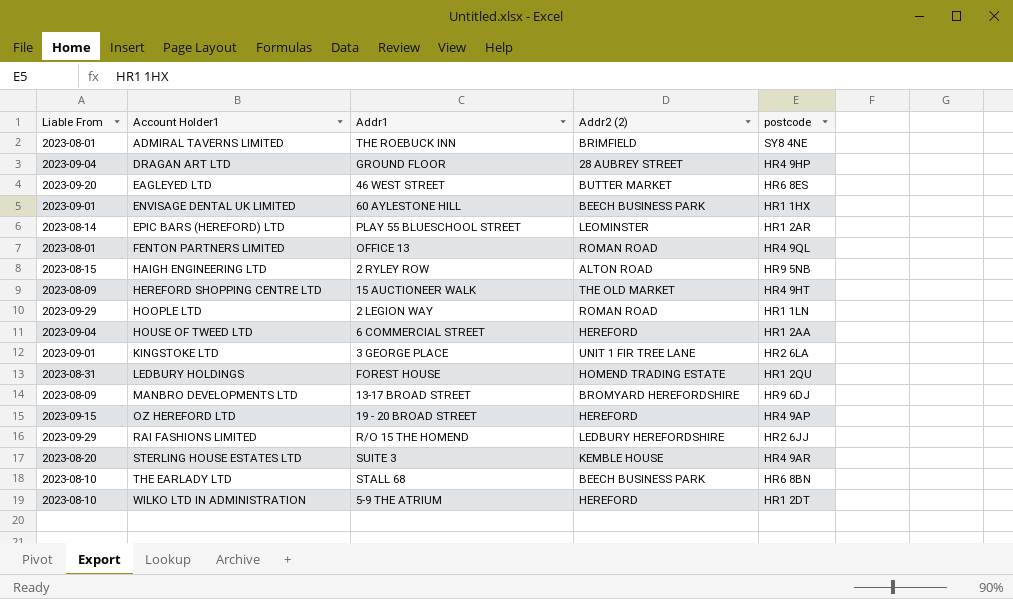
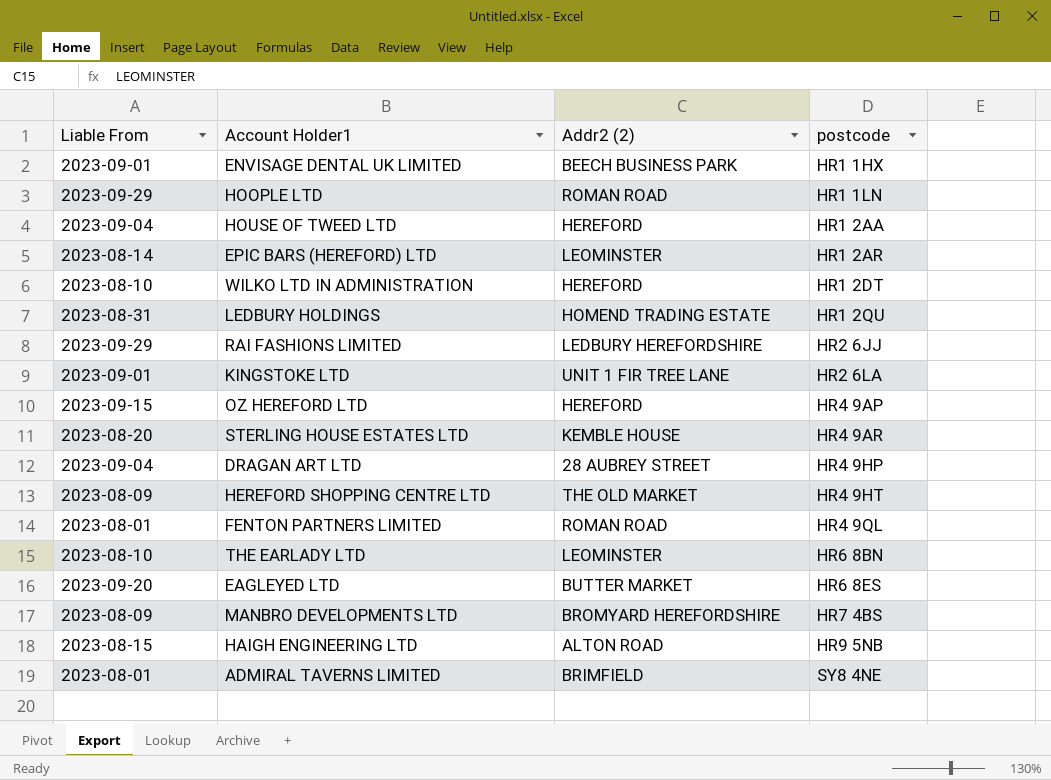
row order: Account Holder1 ascending -> postcode ascending
column Addr1 | position: 3 -> none
THE EARLADY LTD | Addr2 (2): BEECH BUSINESS PARK -> LEOMINSTER
MANBRO DEVELOPMENTS LTD | postcode: HR9 6DJ -> HR7 4BS

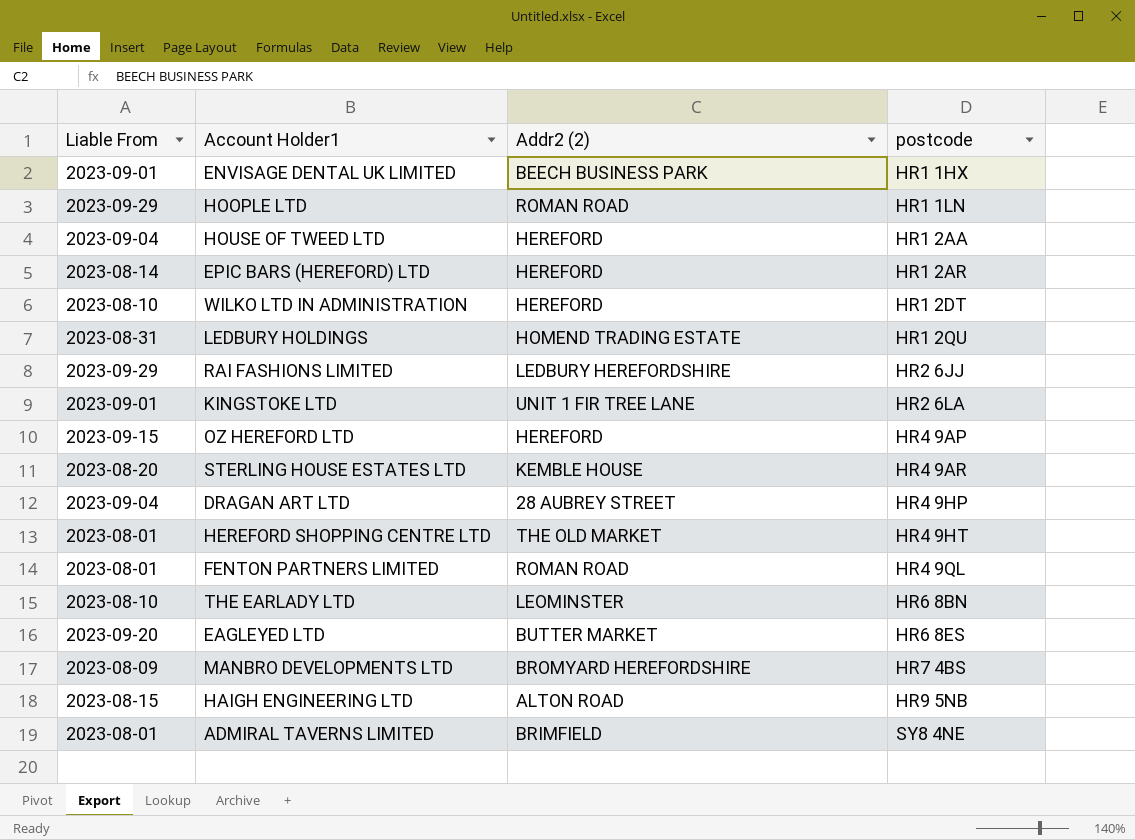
EPIC BARS (HEREFORD) LTD | Addr2 (2): LEOMINSTER -> HEREFORD
HEREFORD SHOPPING CENTRE LTD | Liable From: 2023-08-09 -> 2023-08-01

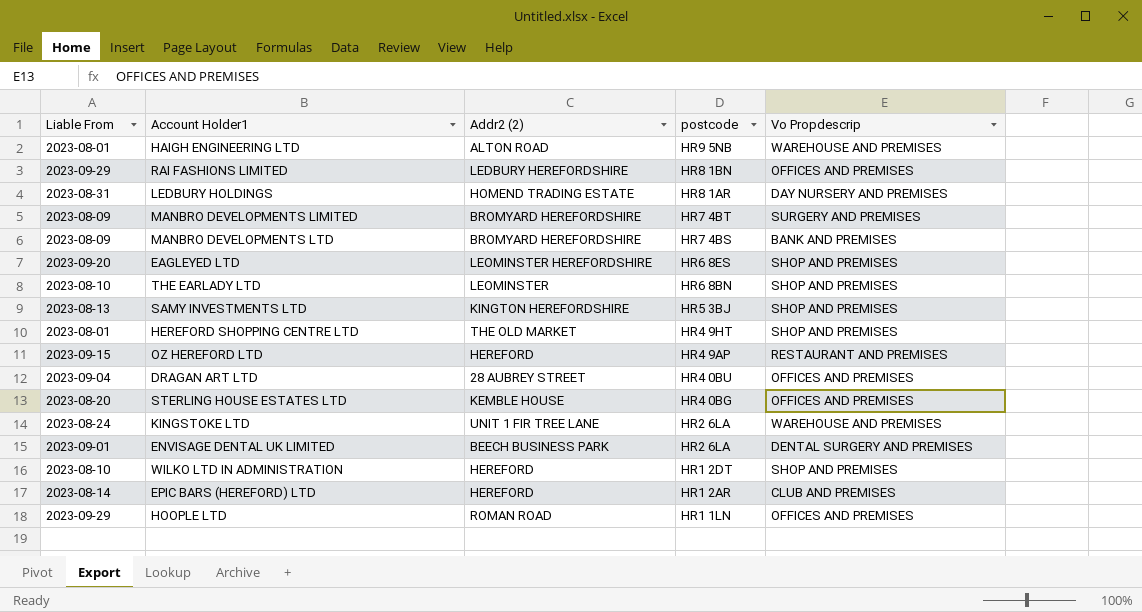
row order: postcode ascending -> postcode descending
column Vo Propdescrip | position: none -> 5
row HOUSE OF TWEED LTD: 2023-09-04 | HEREFORD | HR1 2AA -> none
row FENTON PARTNERS LIMITED: 2023-08-01 | ROMAN ROAD | HR4 9QL -> none
row ADMIRAL TAVERNS LIMITED: 2023-08-01 | BRIMFIELD | SY8 4NE -> none
HAIGH ENGINEERING LTD | Liable From: 2023-08-15 -> 2023-08-01
RAI FASHIONS LIMITED | postcode: HR2 6JJ -> HR8 1BN
LEDBURY HOLDINGS | postcode: HR1 2QU -> HR8 1AR
row MANBRO DEVELOPMENTS LIMITED: none -> 2023-08-09 | BROMYARD HEREFORDSHIRE | HR7 4BT | SURGERY AND PREMISES
EAGLEYED LTD | Addr2 (2): BUTTER MARKET -> LEOMINSTER HEREFORDSHIRE
row SAMY INVESTMENTS LTD: none -> 2023-08-13 | KINGTON HEREFORDSHIRE | HR5 3BJ | SHOP AND PREMISES
DRAGAN ART LTD | postcode: HR4 9HP -> HR4 0BU
STERLING HOUSE ESTATES LTD | postcode: HR4 9AR -> HR4 0BG
KINGSTOKE LTD | Liable From: 2023-09-01 -> 2023-08-24
ENVISAGE DENTAL UK LIMITED | postcode: HR1 1HX -> HR2 6LA

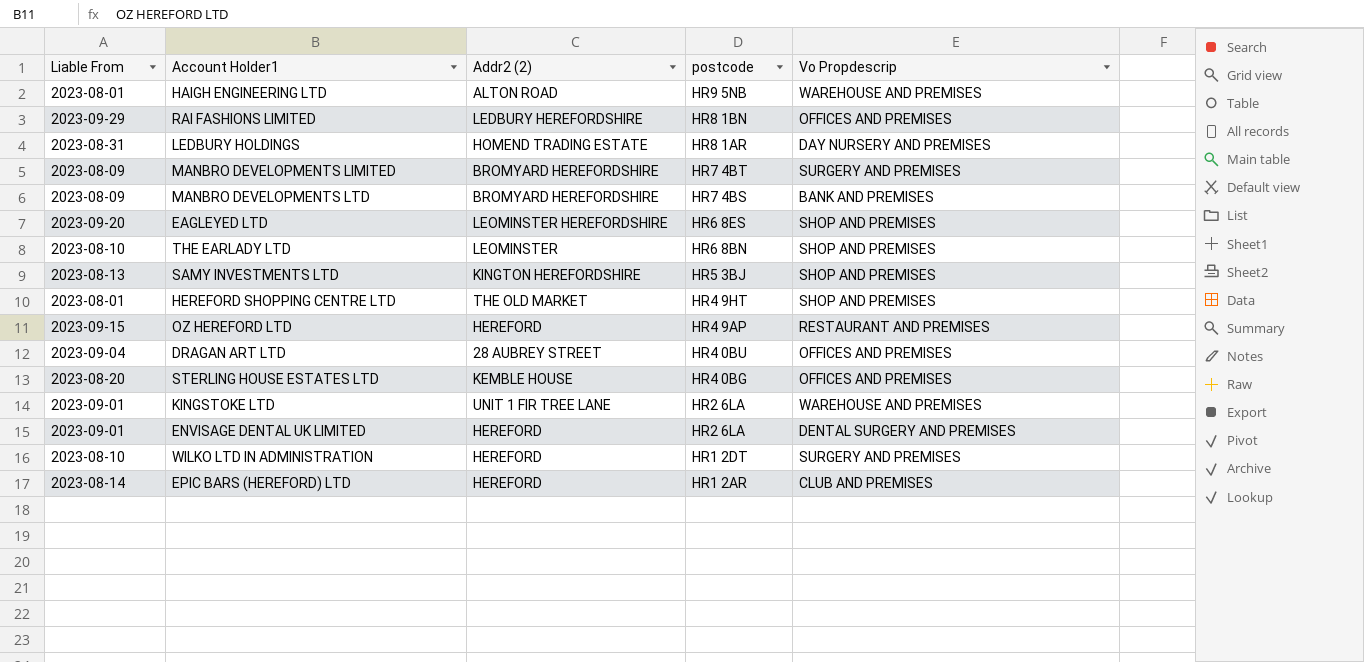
row HOOPLE LTD: 2023-09-29 | ROMAN ROAD | HR1 1LN | OFFICES AND PREMISES -> none
KINGSTOKE LTD | Liable From: 2023-08-24 -> 2023-09-01
ENVISAGE DENTAL UK LIMITED | Addr2 (2): BEECH BUSINESS PARK -> HEREFORD
WILKO LTD IN ADMINISTRATION | Vo Propdescrip: SHOP AND PREMISES -> SURGERY AND PREMISES

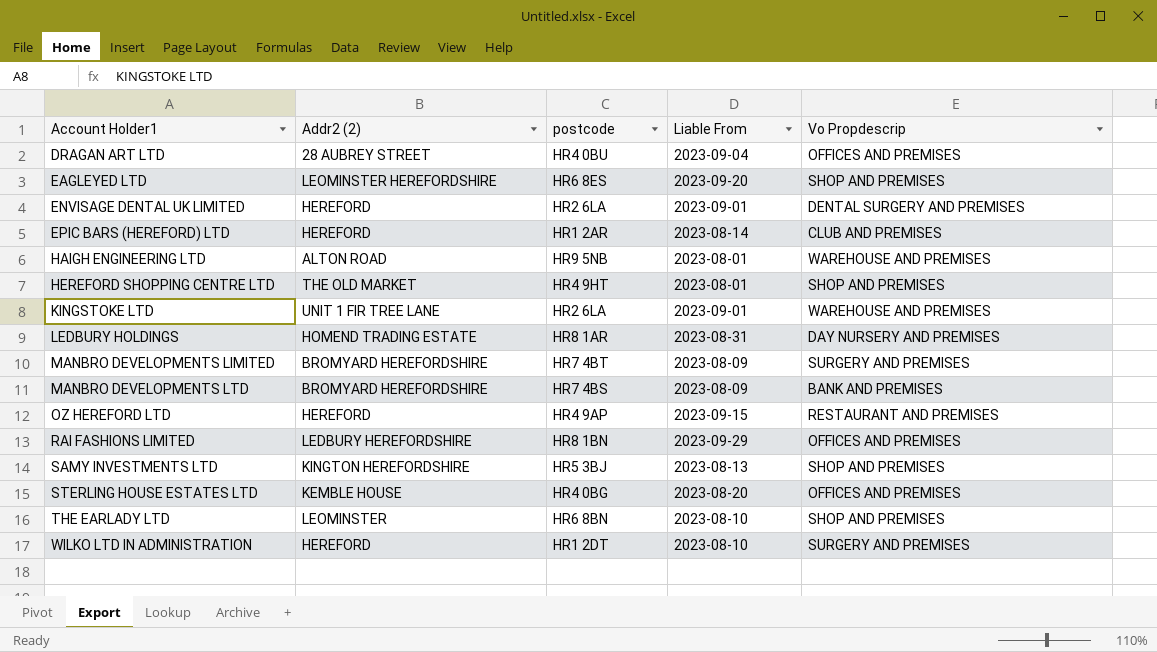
row order: postcode descending -> Account Holder1 ascending
column Liable From | position: 1 -> 4

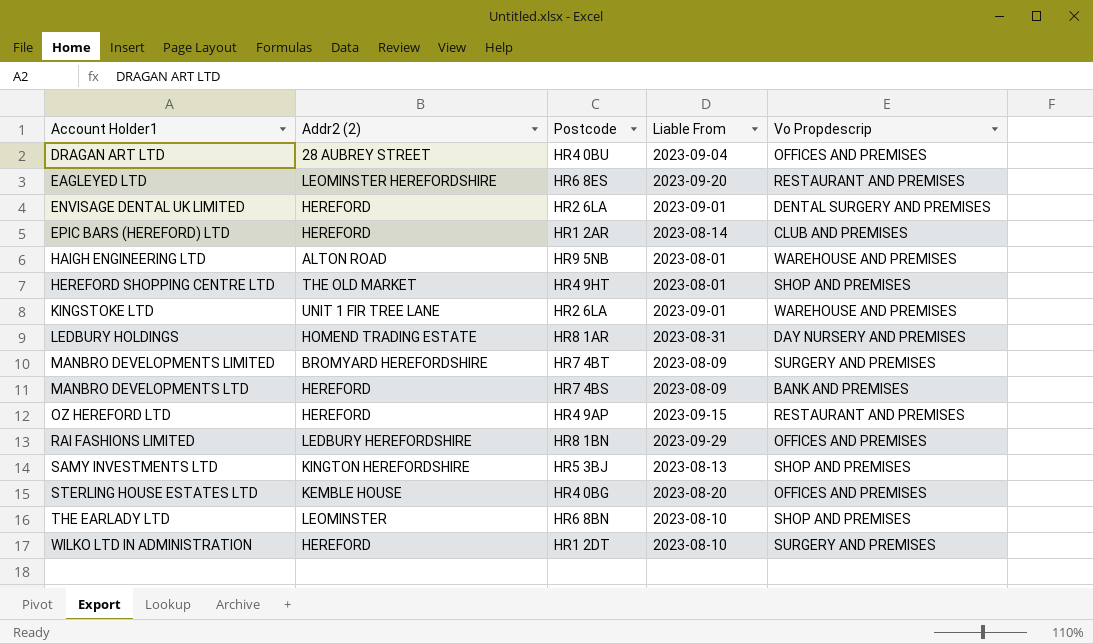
column name: postcode -> Postcode
EAGLEYED LTD | Vo Propdescrip: SHOP AND PREMISES -> RESTAURANT AND PREMISES
MANBRO DEVELOPMENTS LTD | Addr2 (2): BROMYARD HEREFORDSHIRE -> HEREFORD

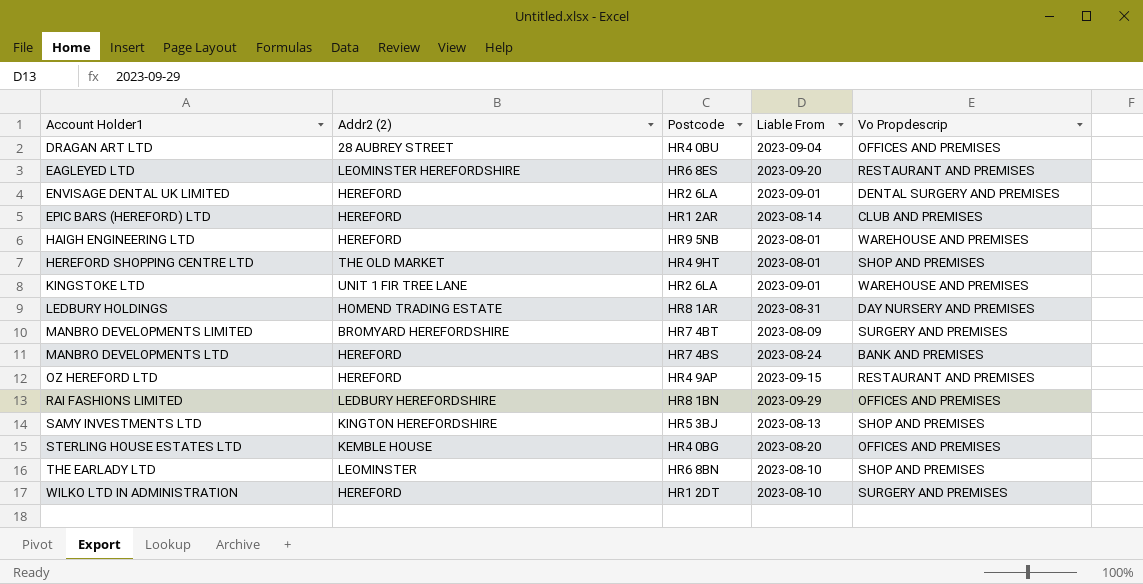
HAIGH ENGINEERING LTD | Addr2 (2): ALTON ROAD -> HEREFORD
MANBRO DEVELOPMENTS LTD | Liable From: 2023-08-09 -> 2023-08-24

